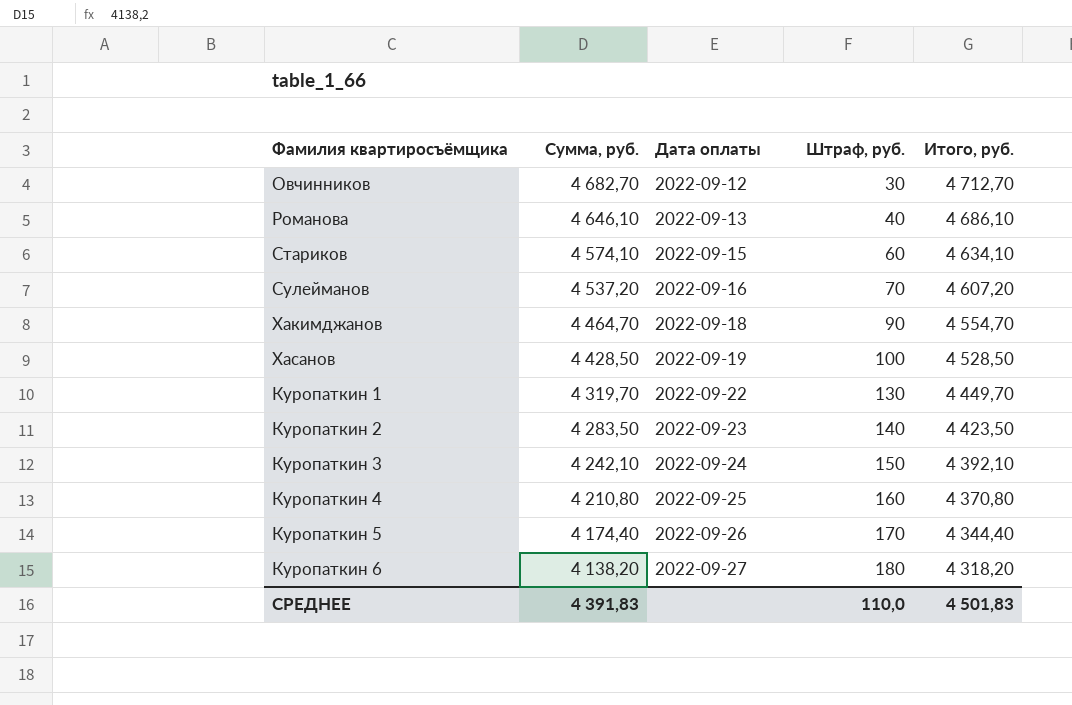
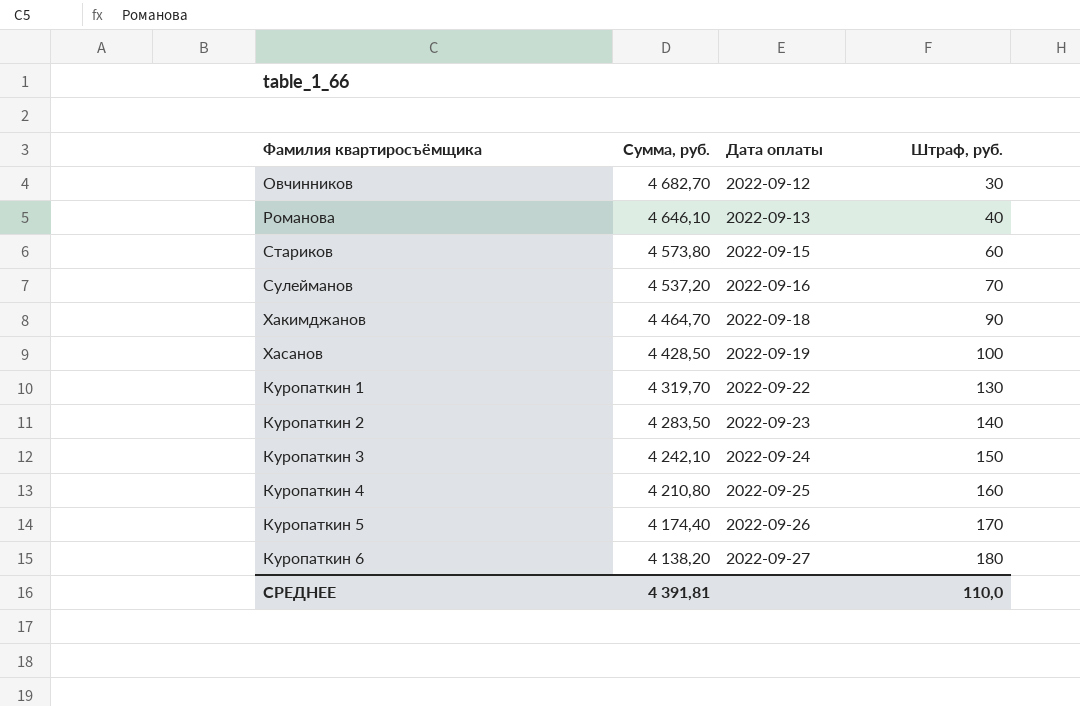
column Итого, руб. | formula: [Сумма, руб.] + [Штраф, руб.] -> none
Стариков | Сумма, руб.: 4 574,10 -> 4 573,80
СРЕДНЕЕ | Сумма, руб.: 4 391,83 -> 4 391,81

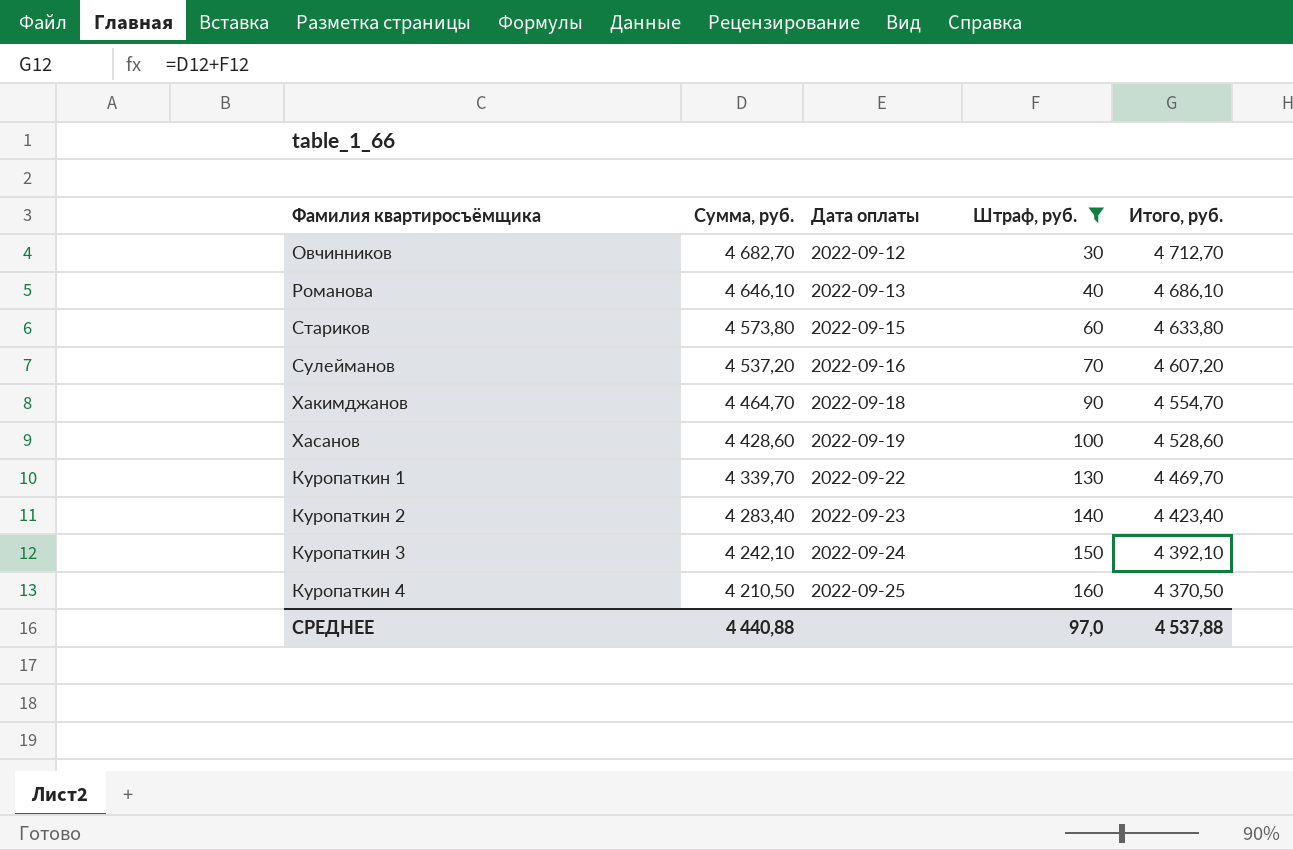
filter: none -> Штраф, руб. <= 160
column Итого, руб. | formula: none -> [Сумма, руб.] + [Штраф, руб.]
Хасанов | Сумма, руб.: 4 428,50 -> 4 428,60
Куропаткин 1 | Сумма, руб.: 4 319,70 -> 4 339,70
Куропаткин 2 | Сумма, руб.: 4 283,50 -> 4 283,40
Куропаткин 4 | Сумма, руб.: 4 210,80 -> 4 210,50
СРЕДНЕЕ | Сумма, руб.: 4 391,81 -> 4 440,88
СРЕДНЕЕ | Штраф, руб.: 110,0 -> 97,0

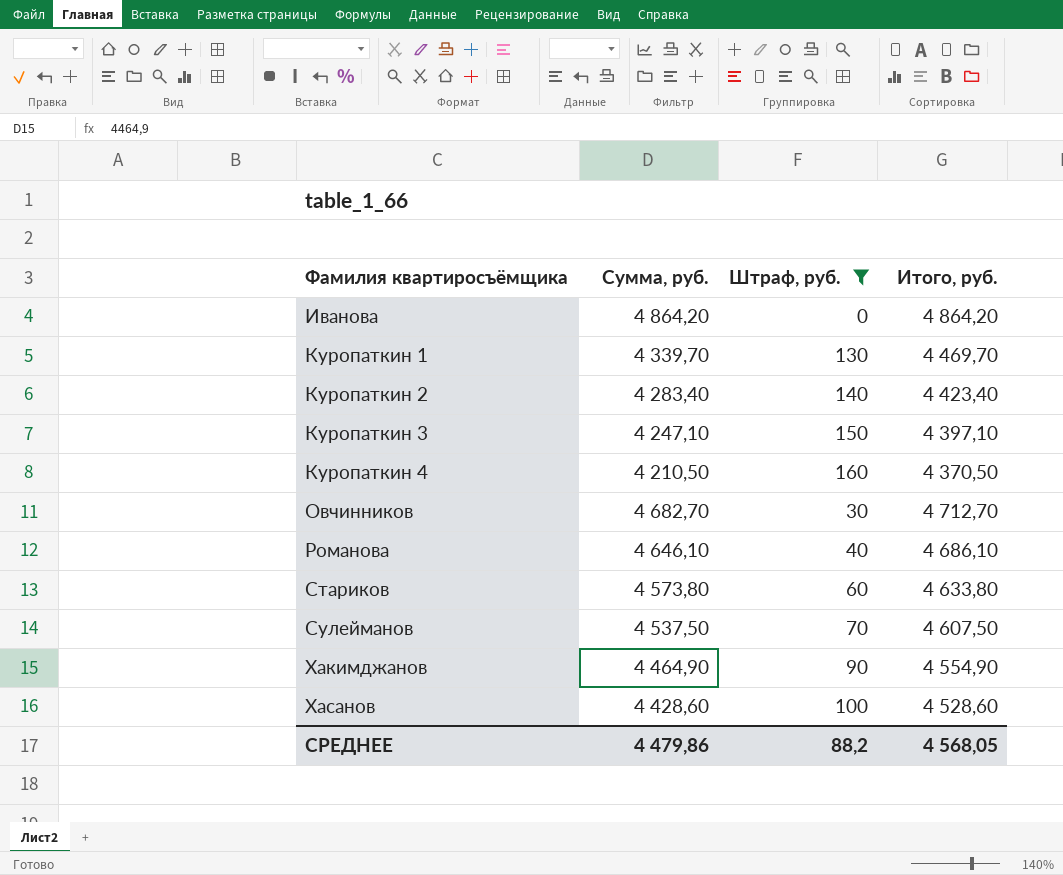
row order: Сумма, руб. descending -> Фамилия квартиросъёмщика ascending
column Дата оплаты | position: 3 -> none
row Иванова: none -> 4 864,20 | 0 | 4 864,20
Куропаткин 3 | Сумма, руб.: 4 242,10 -> 4 247,10
Куропаткин 3 | Итого, руб.: 4 392,10 -> 4 397,10
Сулейманов | Сумма, руб.: 4 537,20 -> 4 537,50
Сулейманов | Итого, руб.: 4 607,20 -> 4 607,50
Хакимджанов | Сумма, руб.: 4 464,70 -> 4 464,90
Хакимджанов | Итого, руб.: 4 554,70 -> 4 554,90
СРЕДНЕЕ | Сумма, руб.: 4 440,88 -> 4 479,86
СРЕДНЕЕ | Штраф, руб.: 97,0 -> 88,2
СРЕДНЕЕ | Итого, руб.: 4 537,88 -> 4 568,05

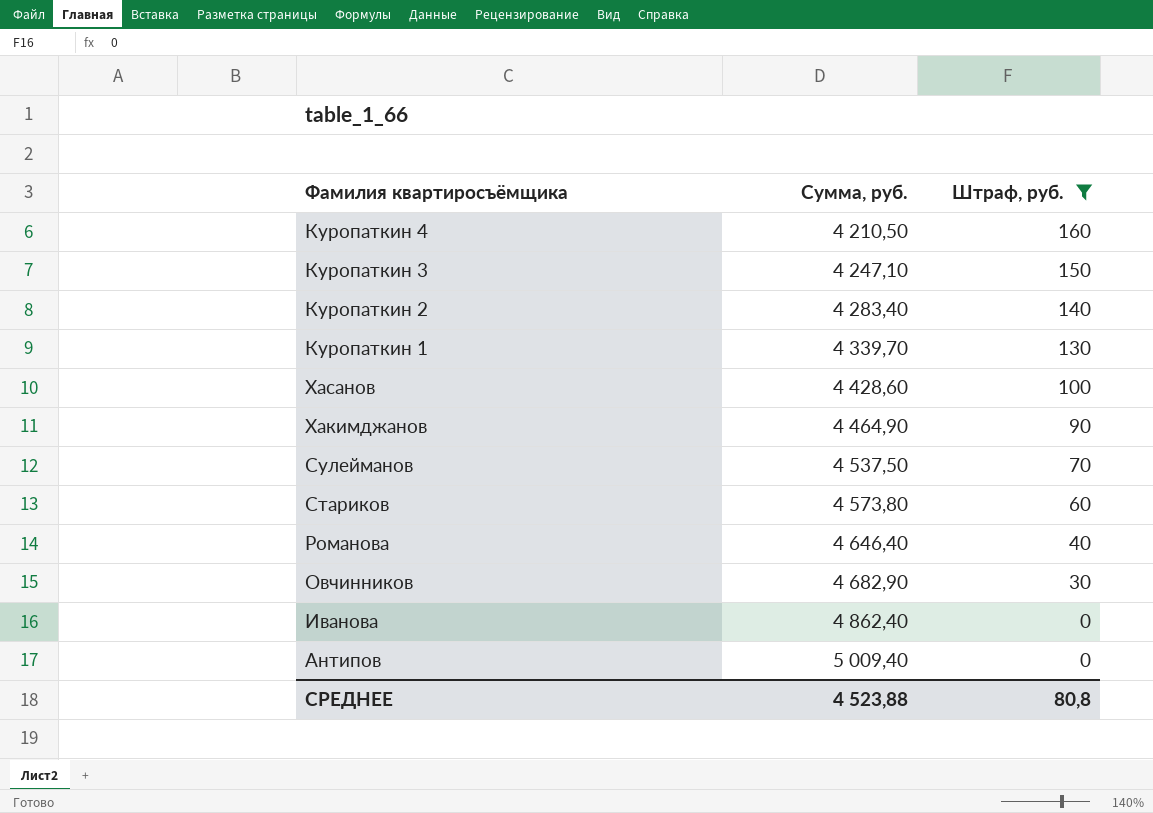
row order: Фамилия квартиросъёмщика ascending -> Сумма, руб. ascending
column Итого, руб. | formula: [Сумма, руб.] + [Штраф, руб.] -> none
Романова | Сумма, руб.: 4 646,10 -> 4 646,40
Овчинников | Сумма, руб.: 4 682,70 -> 4 682,90
Иванова | Сумма, руб.: 4 864,20 -> 4 862,40
row Антипов: none -> 5 009,40 | 0
СРЕДНЕЕ | Сумма, руб.: 4 479,86 -> 4 523,88
СРЕДНЕЕ | Штраф, руб.: 88,2 -> 80,8

